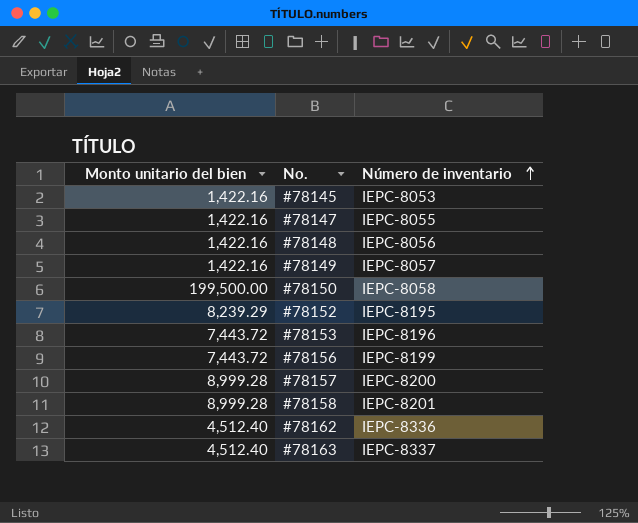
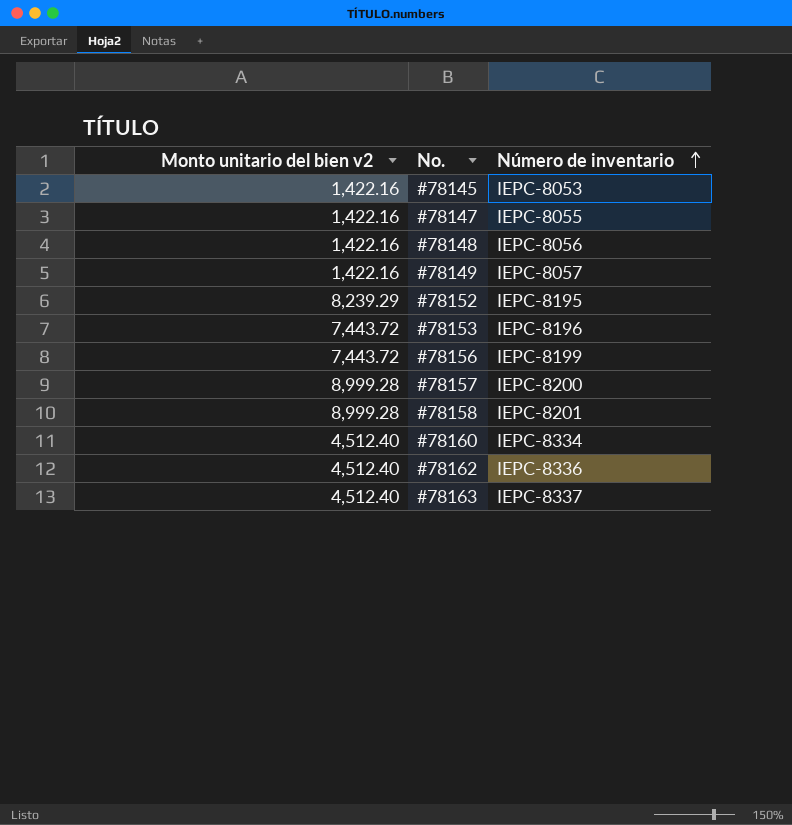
column name: Monto unitario del bien -> Monto unitario del bien v2
row #78150: 199,500.00 | IEPC-8058 -> none
row #78160: none -> 4,512.40 | IEPC-8334

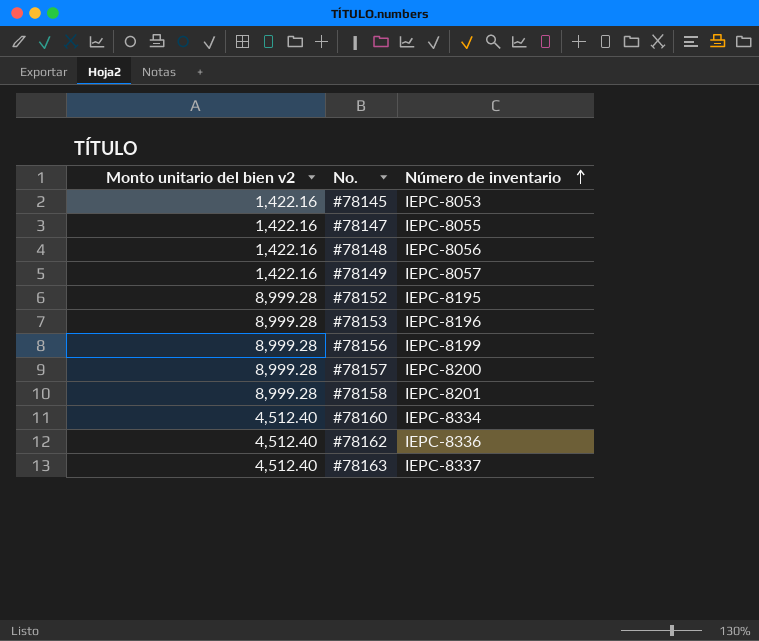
#78152 | Monto unitario del bien v2: 8,239.29 -> 8,999.28
#78153 | Monto unitario del bien v2: 7,443.72 -> 8,999.28
#78156 | Monto unitario del bien v2: 7,443.72 -> 8,999.28

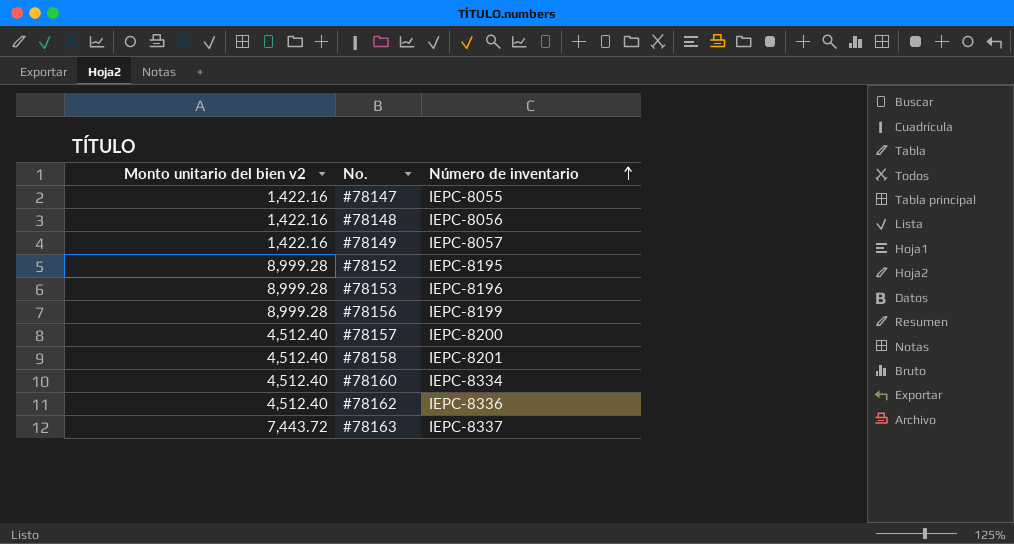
row #78145: 1,422.16 | IEPC-8053 -> none
#78157 | Monto unitario del bien v2: 8,999.28 -> 4,512.40
#78158 | Monto unitario del bien v2: 8,999.28 -> 4,512.40
#78163 | Monto unitario del bien v2: 4,512.40 -> 7,443.72

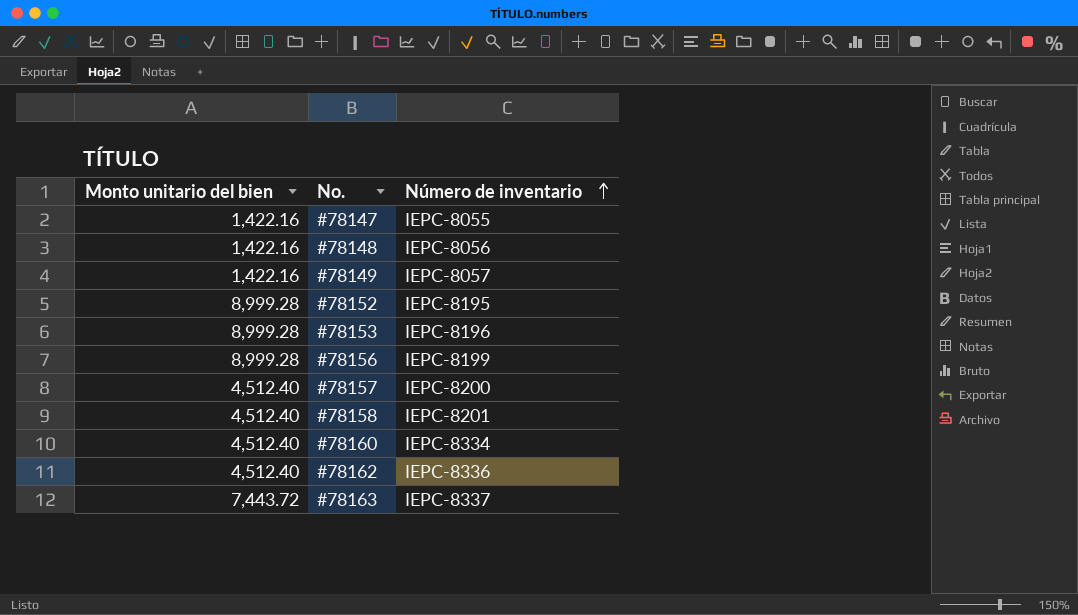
column name: Monto unitario del bien v2 -> Monto unitario del bien

